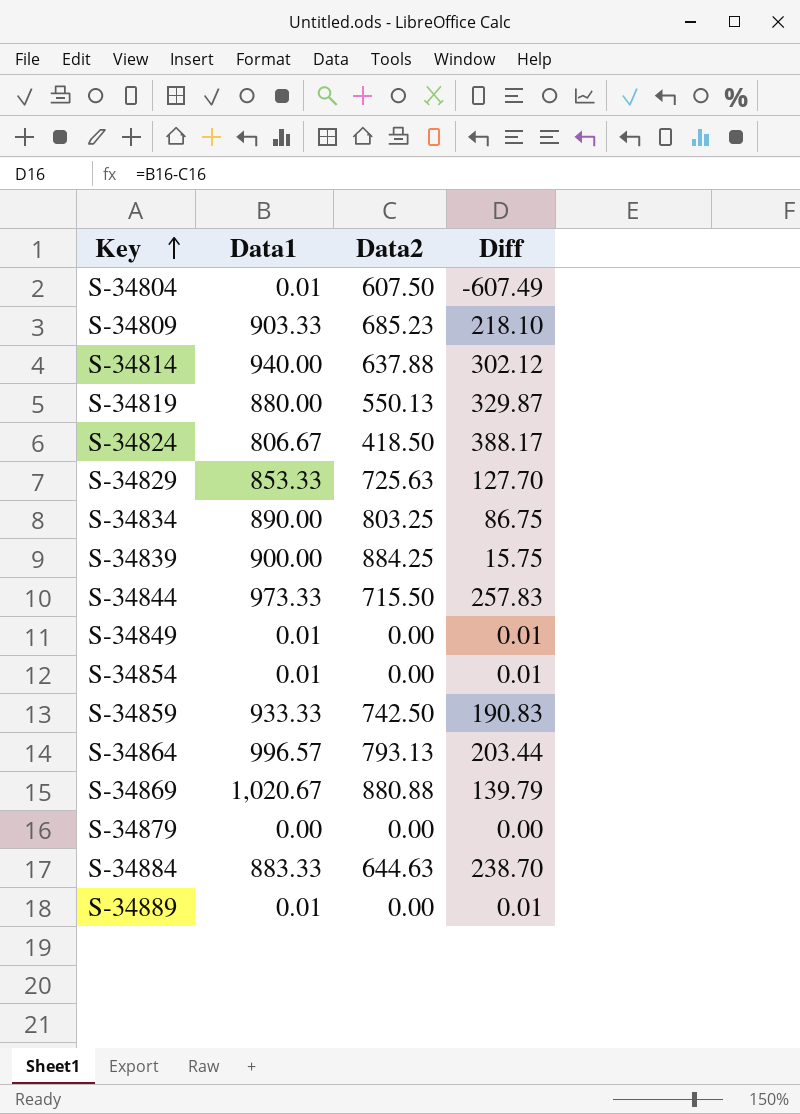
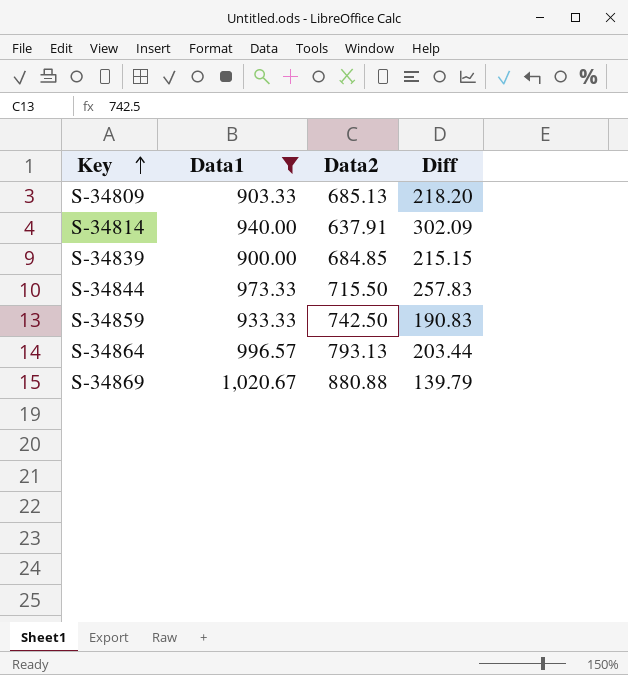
filter: none -> Data1 >= 900.00
S-34809 | Data2: 685.23 -> 685.13
S-34809 | Diff: 218.10 -> 218.20
S-34814 | Data2: 637.88 -> 637.91
S-34814 | Diff: 302.12 -> 302.09
S-34839 | Data2: 884.25 -> 684.85
S-34839 | Diff: 15.75 -> 215.15

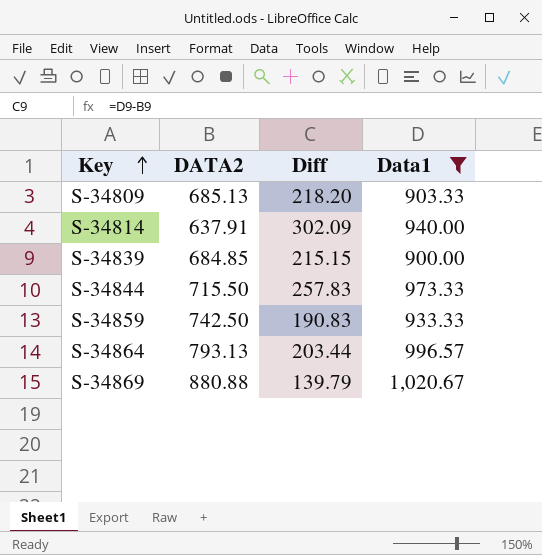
column name: Data2 -> DATA2
column Data1 | position: 2 -> 4

